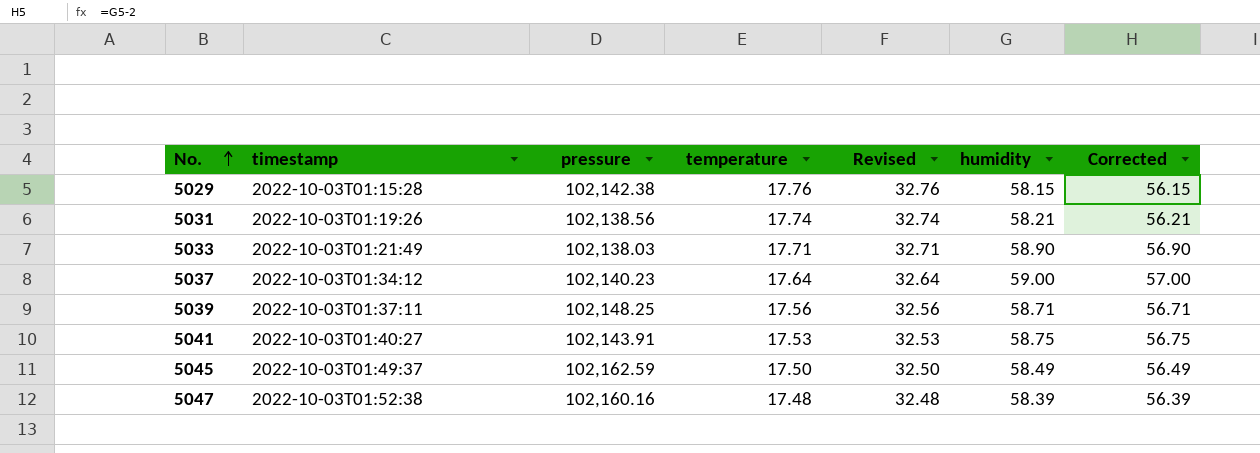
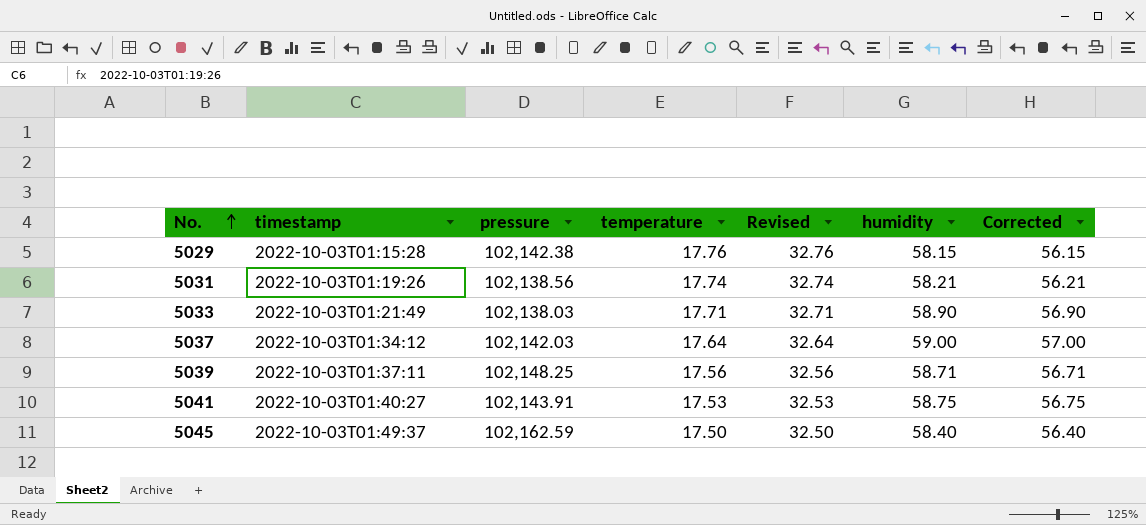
row 5047: 2022-10-03T01:52:38 | 102,160.16 | 17.48 | 32.48 | 58.39 | 56.39 -> none
5037 | pressure: 102,140.23 -> 102,142.03
5045 | humidity: 58.49 -> 58.40
5045 | Corrected: 56.49 -> 56.40

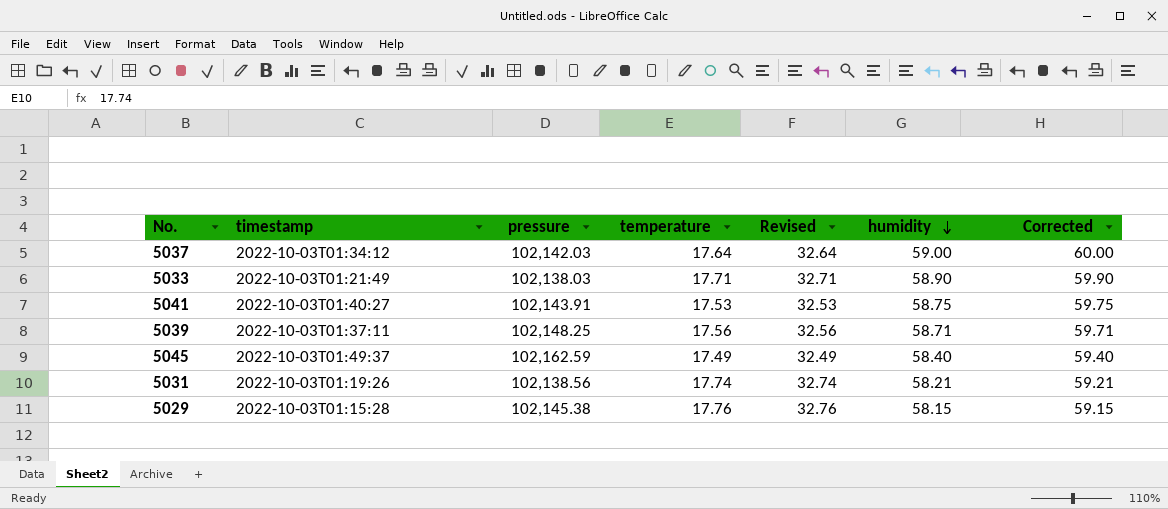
row order: No. ascending -> humidity descending
column Corrected | formula: [humidity] - 2 -> [humidity] + 1
5045 | temperature: 17.50 -> 17.49
5045 | Revised: 32.50 -> 32.49
5029 | pressure: 102,142.38 -> 102,145.38

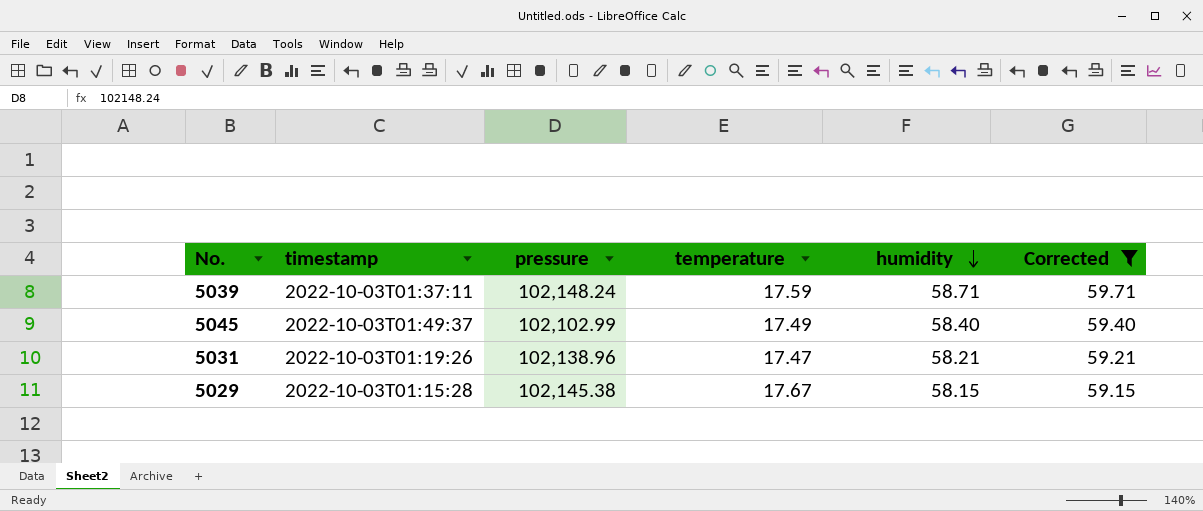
filter: none -> Corrected <= 59.71
column Revised | formula: [temperature] + 15 -> none
5039 | pressure: 102,148.25 -> 102,148.24
5039 | temperature: 17.56 -> 17.59
5045 | pressure: 102,162.59 -> 102,102.99
5031 | pressure: 102,138.56 -> 102,138.96
5031 | temperature: 17.74 -> 17.47
5029 | temperature: 17.76 -> 17.67

